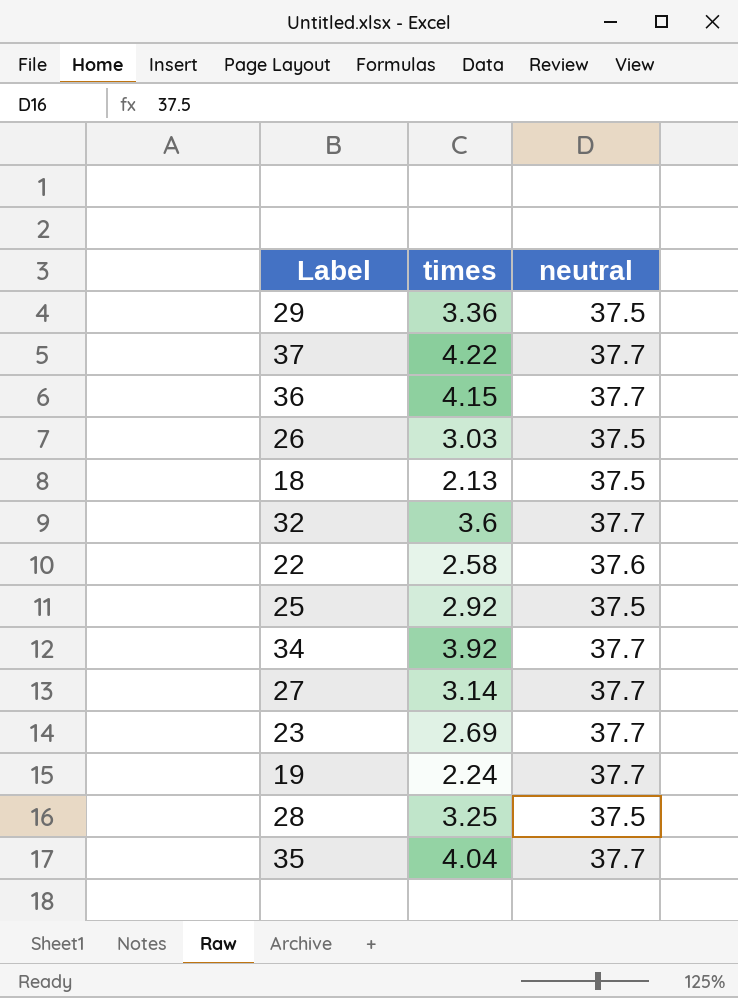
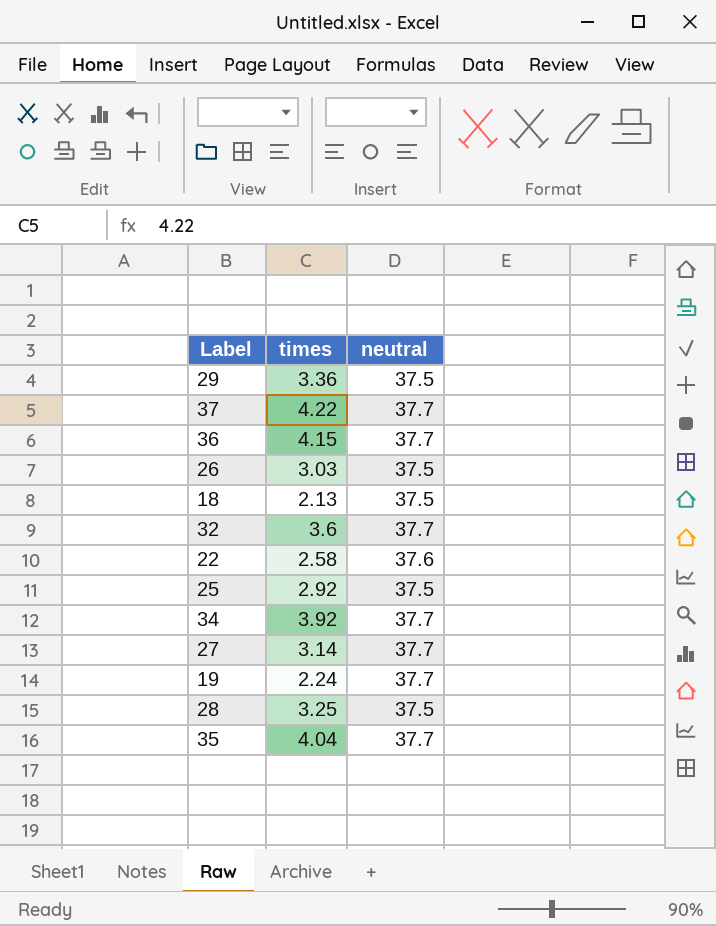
row 23: 2.69 | 37.7 -> none

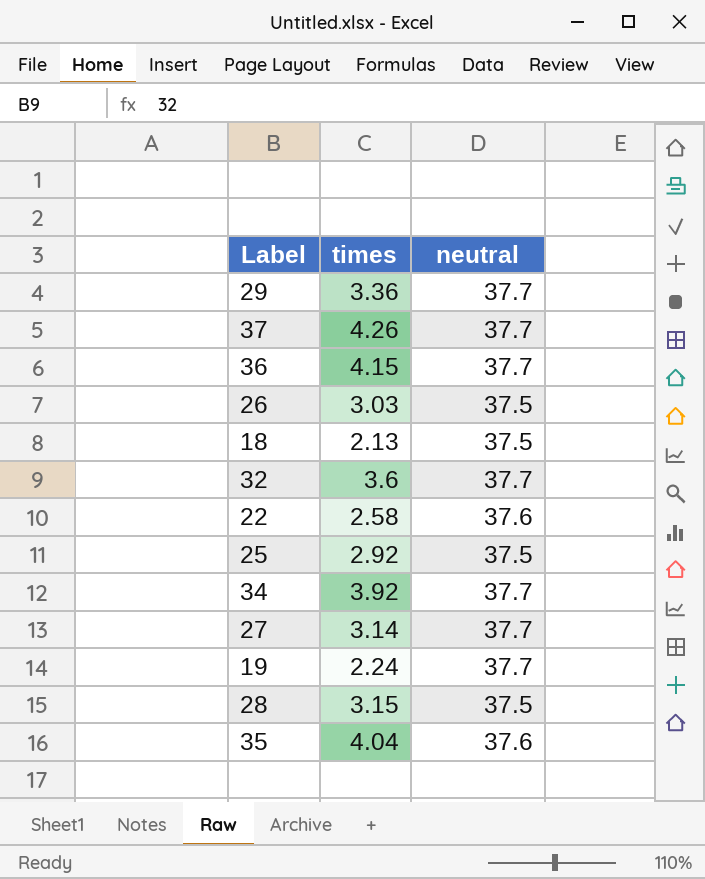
29 | neutral: 37.5 -> 37.7
37 | times: 4.22 -> 4.26
28 | times: 3.25 -> 3.15
35 | neutral: 37.7 -> 37.6

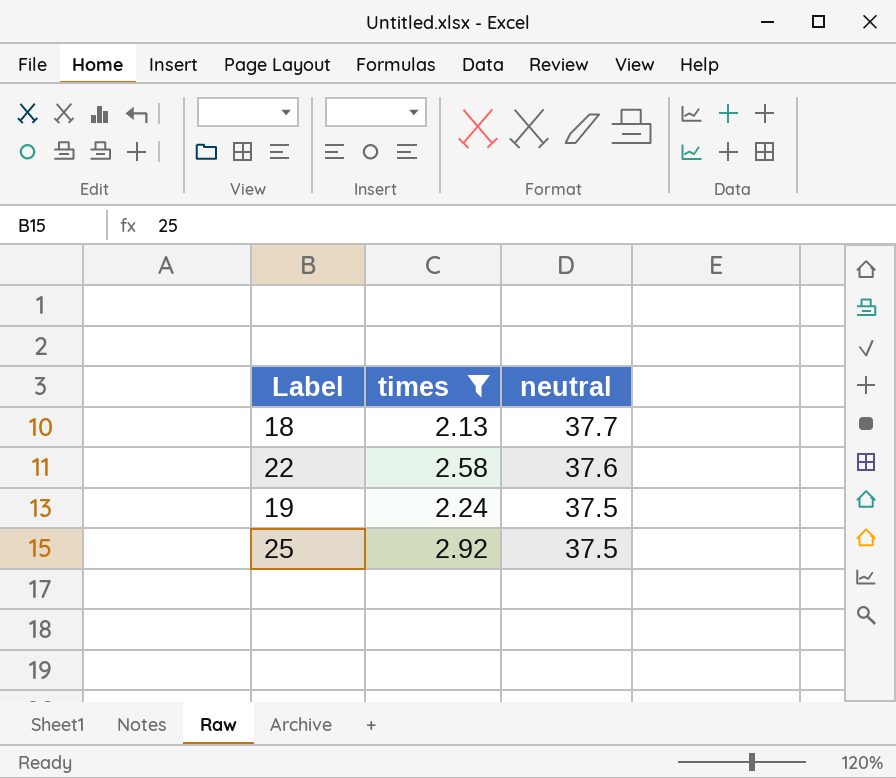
filter: none -> times <= 2.92
row order: none -> neutral descending
18 | neutral: 37.5 -> 37.7
19 | neutral: 37.7 -> 37.5

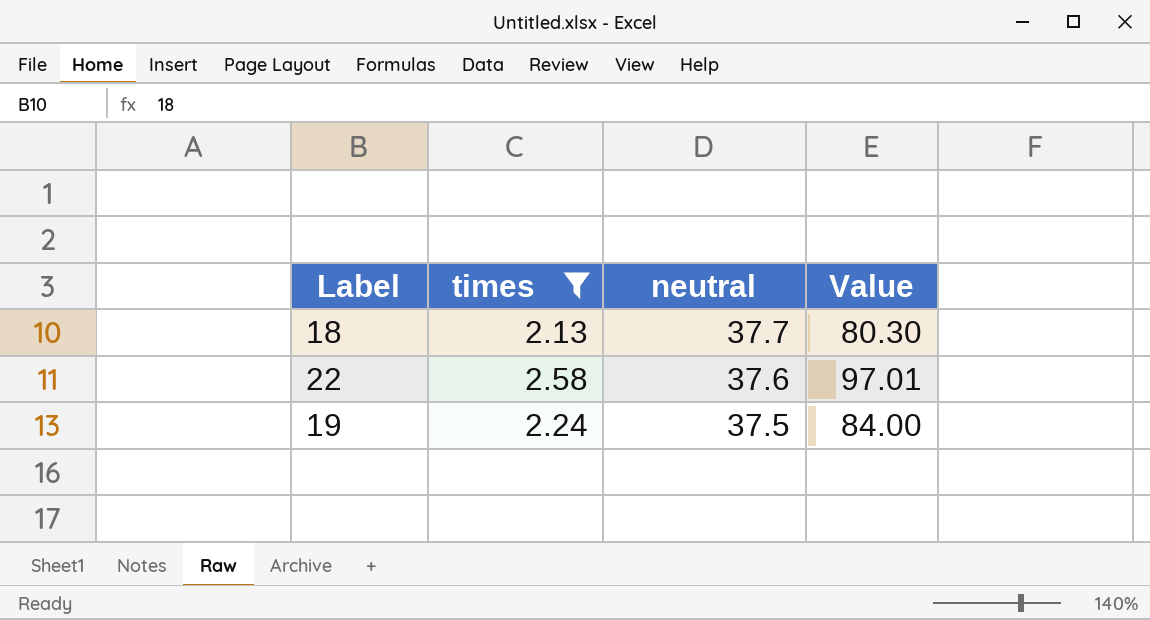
column Value | formula: none -> [times] * [neutral]
row 25: 2.92 | 37.5 -> none

